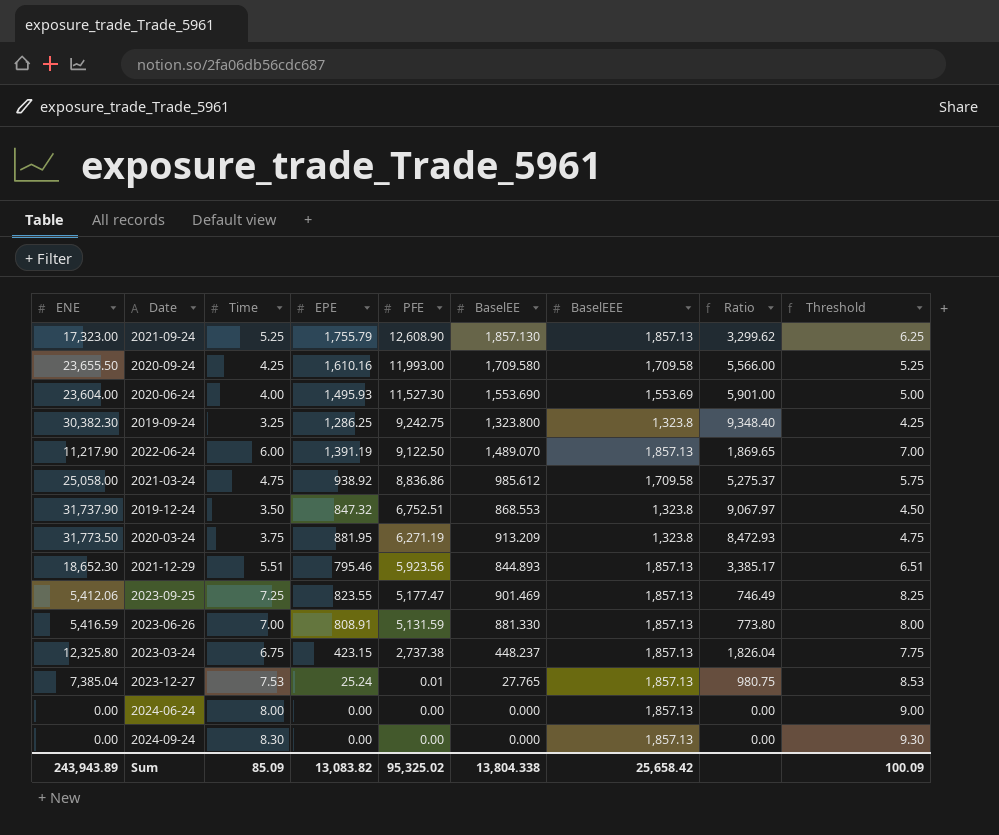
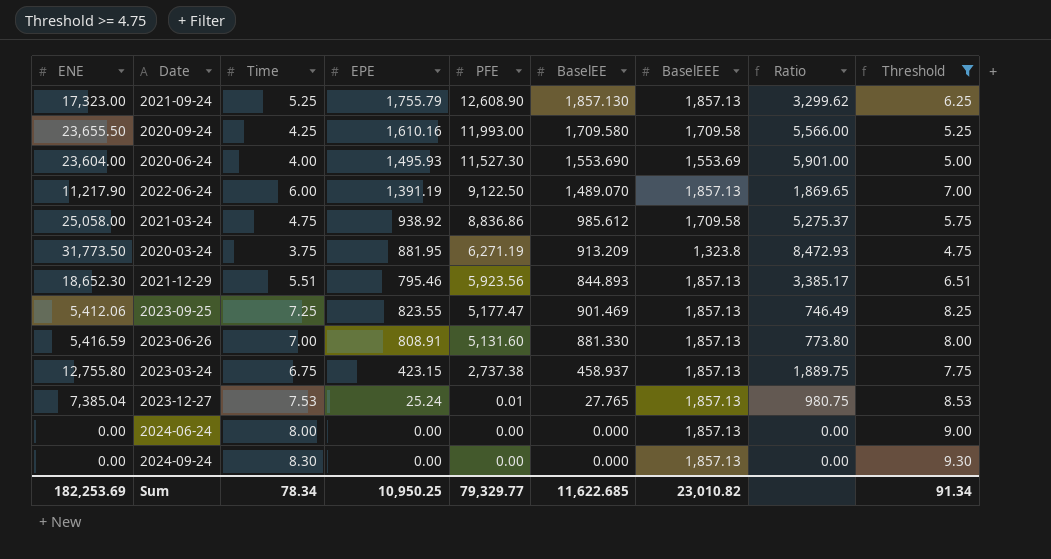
filter: none -> Threshold >= 4.75
2023-06-26 | PFE: 5,131.59 -> 5,131.60
2023-03-24 | ENE: 12,325.80 -> 12,755.80
2023-03-24 | BaselEE: 448.237 -> 458.937
2023-03-24 | Ratio: 1,826.04 -> 1,889.75
Sum | ENE: 243,943.89 -> 182,253.69
Sum | Time: 85.09 -> 78.34
Sum | EPE: 13,083.82 -> 10,950.25
Sum | PFE: 95,325.02 -> 79,329.77
Sum | BaselEE: 13,804.338 -> 11,622.685
Sum | BaselEEE: 25,658.42 -> 23,010.82
Sum | Threshold: 100.09 -> 91.34

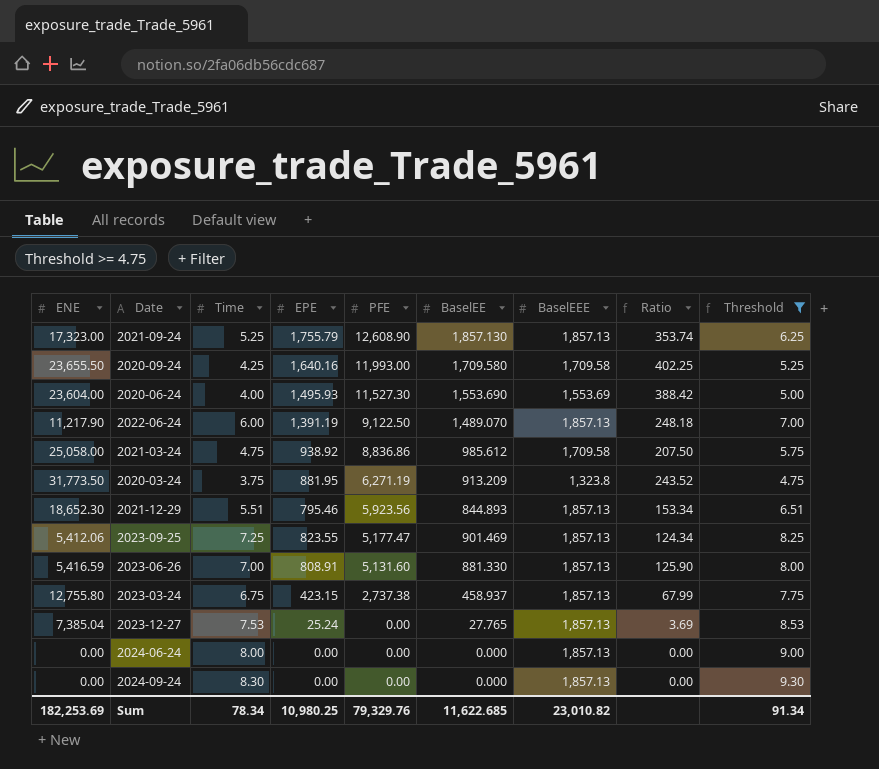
column Ratio | formula: [ENE] / [Time] -> [BaselEE] / [Time]
2020-09-24 | EPE: 1,610.16 -> 1,640.16
2023-12-27 | PFE: 0.01 -> 0.00
Sum | EPE: 10,950.25 -> 10,980.25
Sum | PFE: 79,329.77 -> 79,329.76

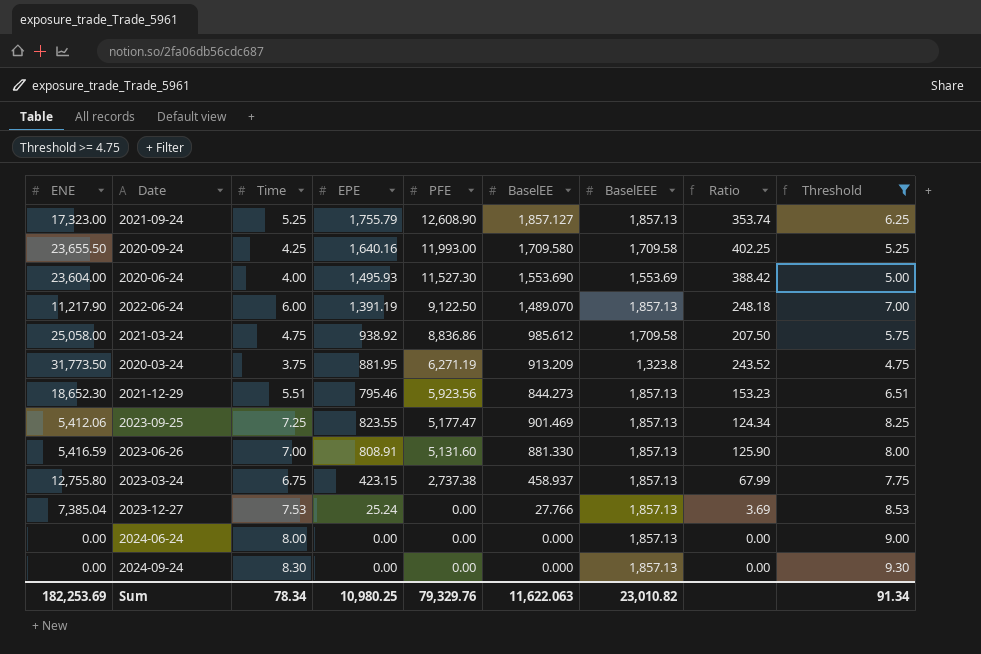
2021-09-24 | BaselEE: 1,857.130 -> 1,857.127
2021-12-29 | BaselEE: 844.893 -> 844.273
2021-12-29 | Ratio: 153.34 -> 153.23
2023-12-27 | BaselEE: 27.765 -> 27.766
Sum | BaselEE: 11,622.685 -> 11,622.063

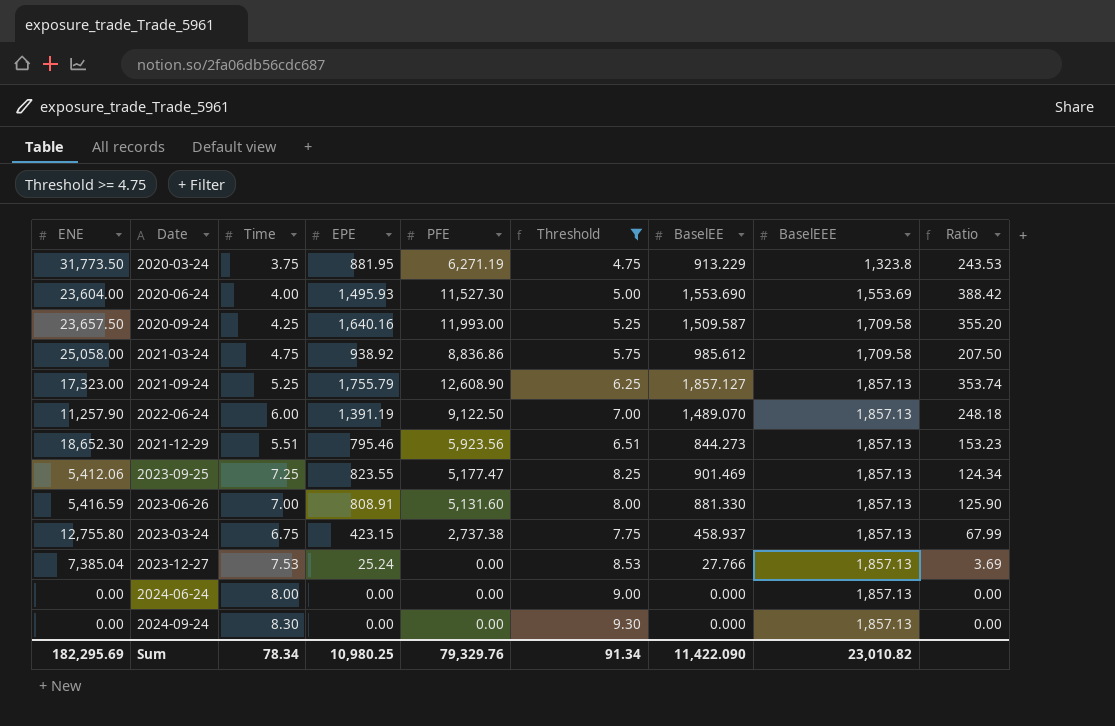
row order: PFE descending -> BaselEEE ascending
column Threshold | position: 9 -> 6
2020-03-24 | BaselEE: 913.209 -> 913.229
2020-03-24 | Ratio: 243.52 -> 243.53
2020-09-24 | ENE: 23,655.50 -> 23,657.50
2020-09-24 | BaselEE: 1,709.580 -> 1,509.587
2020-09-24 | Ratio: 402.25 -> 355.20
2022-06-24 | ENE: 11,217.90 -> 11,257.90
Sum | ENE: 182,253.69 -> 182,295.69
Sum | BaselEE: 11,622.063 -> 11,422.090

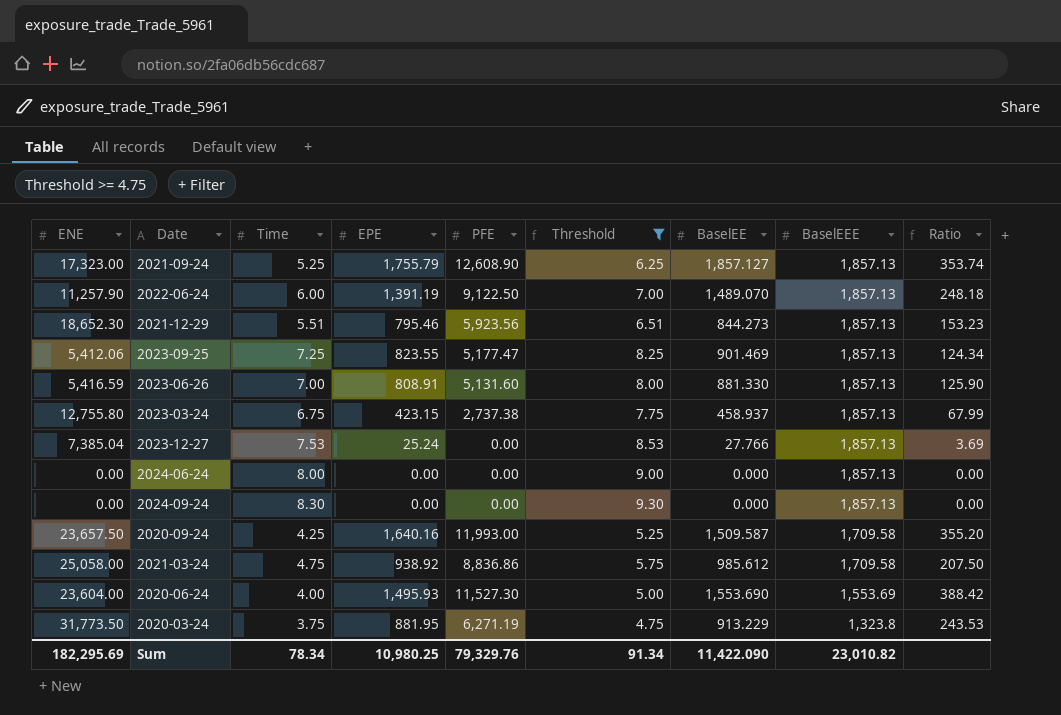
row order: BaselEEE ascending -> BaselEEE descending

